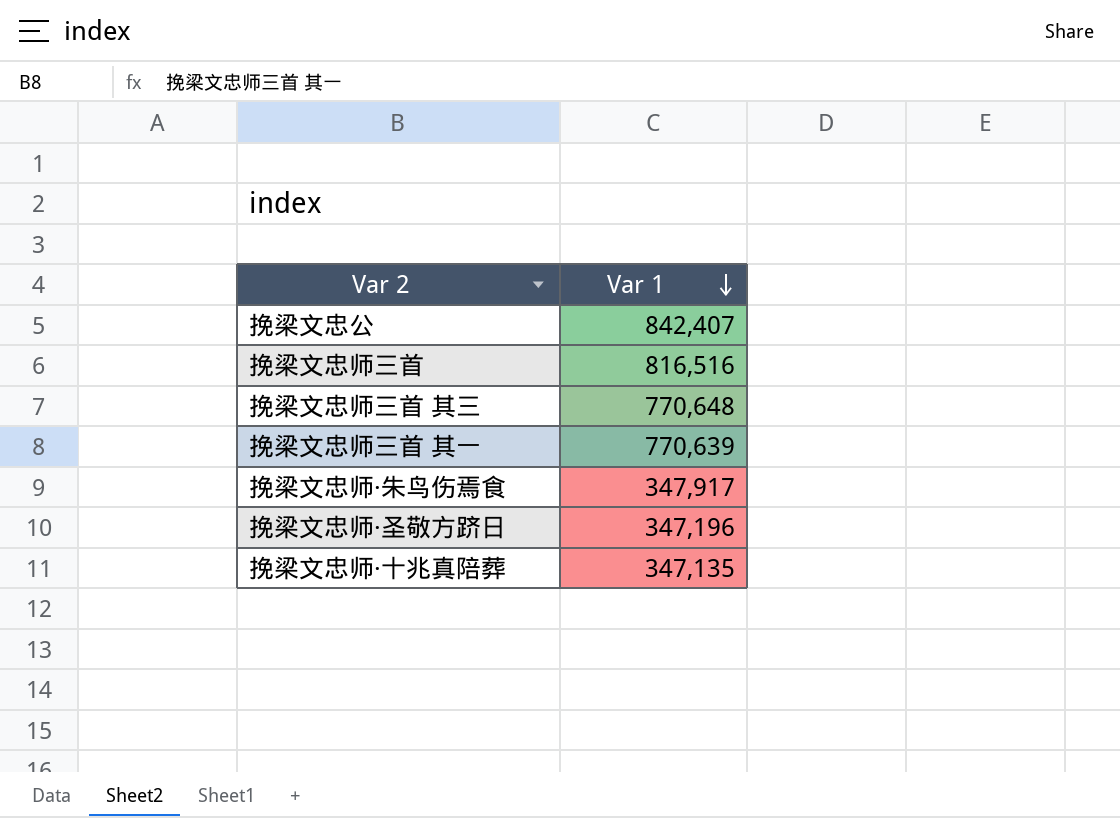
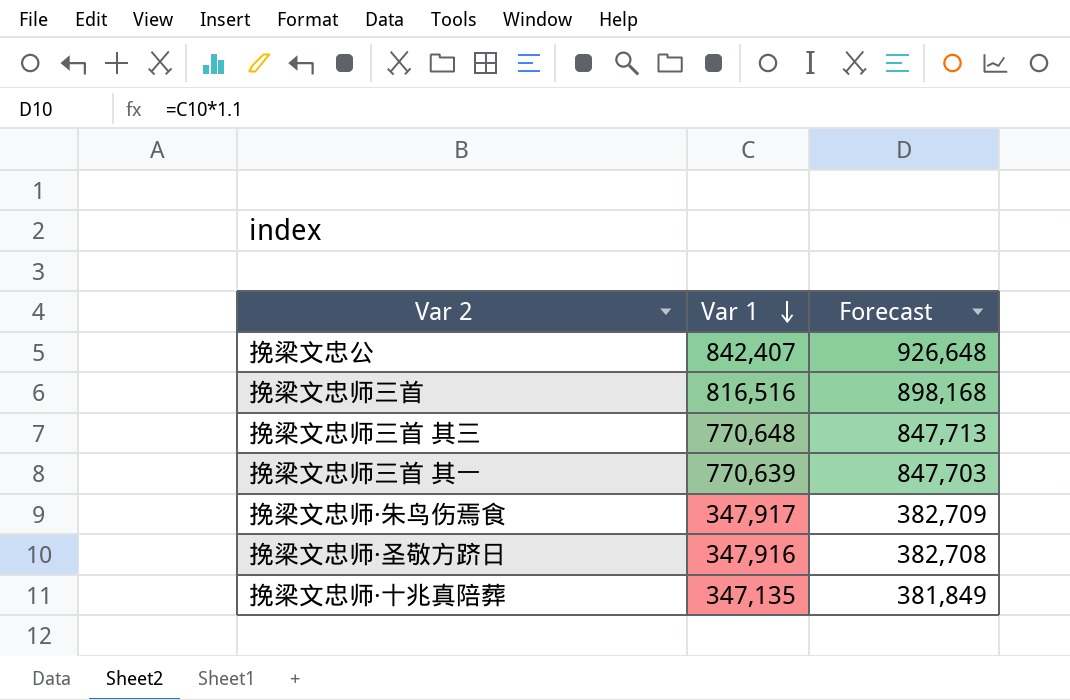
column Forecast | formula: none -> [Var 1] * 1.1
挽梁文忠师·圣敬方跻日 | Var 1: 347,196 -> 347,916

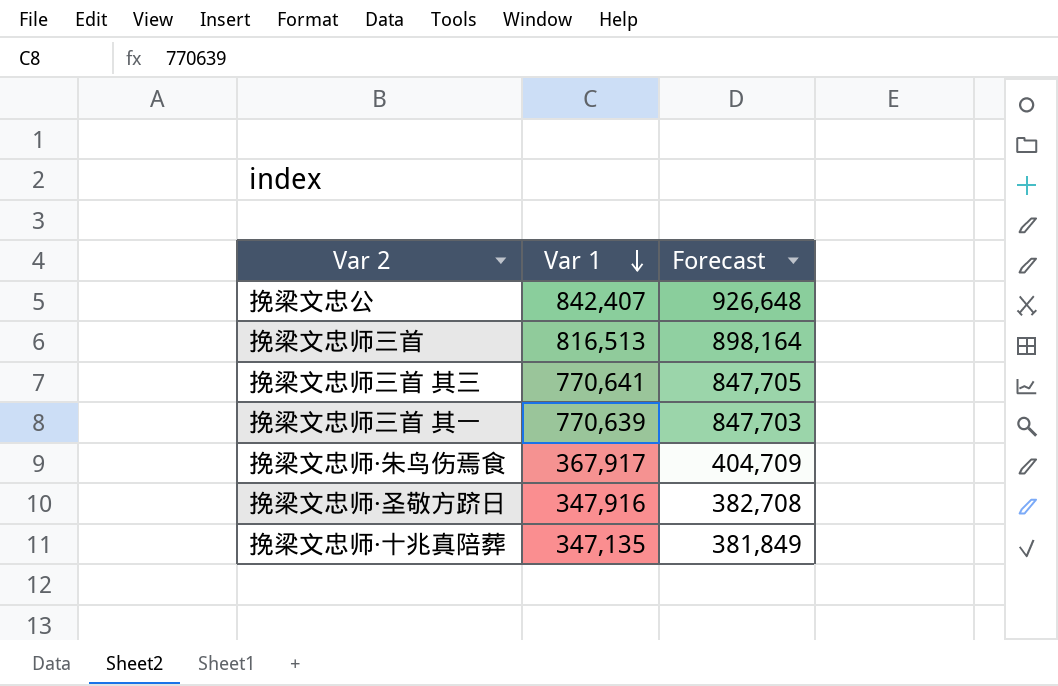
挽梁文忠师三首 | Var 1: 816,516 -> 816,513
挽梁文忠师三首 | Forecast: 898,168 -> 898,164
挽梁文忠师三首 其三 | Var 1: 770,648 -> 770,641
挽梁文忠师三首 其三 | Forecast: 847,713 -> 847,705
挽梁文忠师·朱鸟伤焉食 | Var 1: 347,917 -> 367,917
挽梁文忠师·朱鸟伤焉食 | Forecast: 382,709 -> 404,709

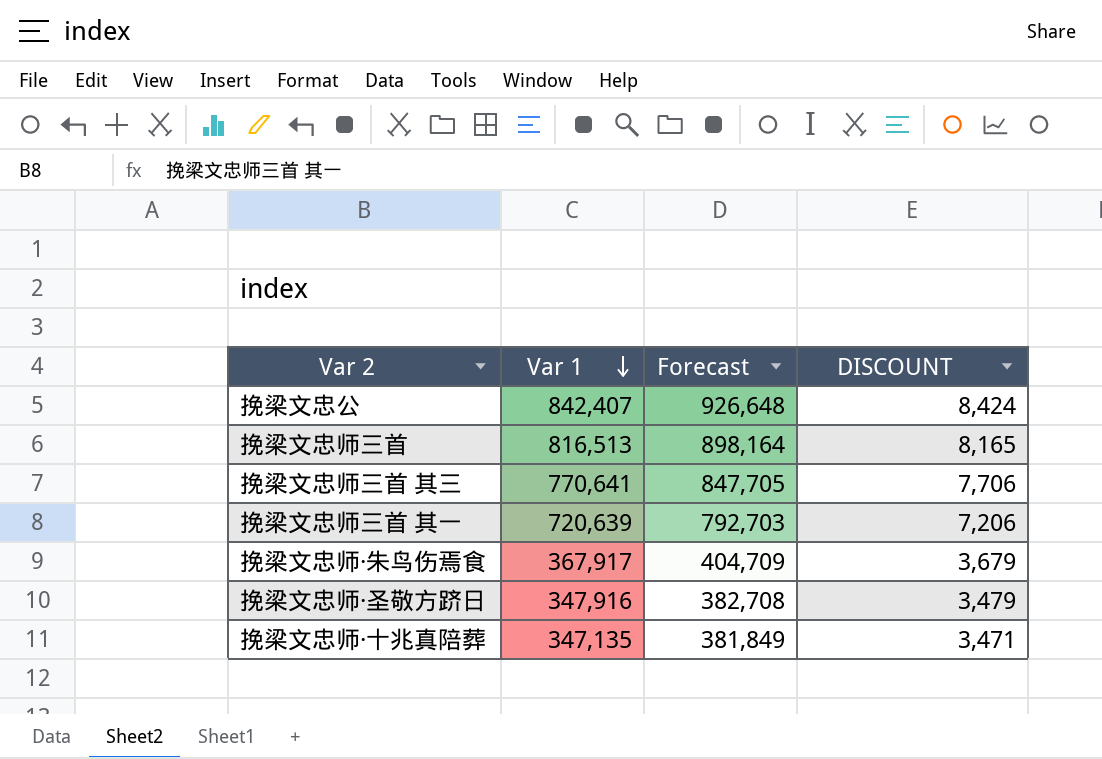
column DISCOUNT | formula: none -> [Var 1] * 0.01
挽梁文忠师三首 其一 | Var 1: 770,639 -> 720,639
挽梁文忠师三首 其一 | Forecast: 847,703 -> 792,703

